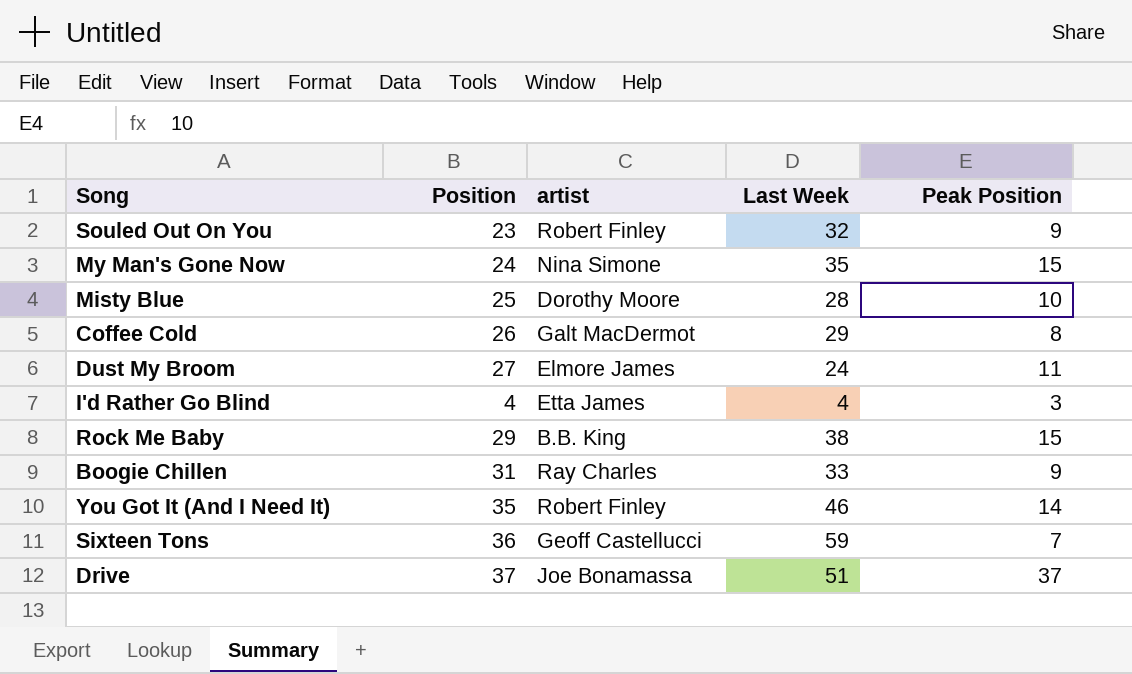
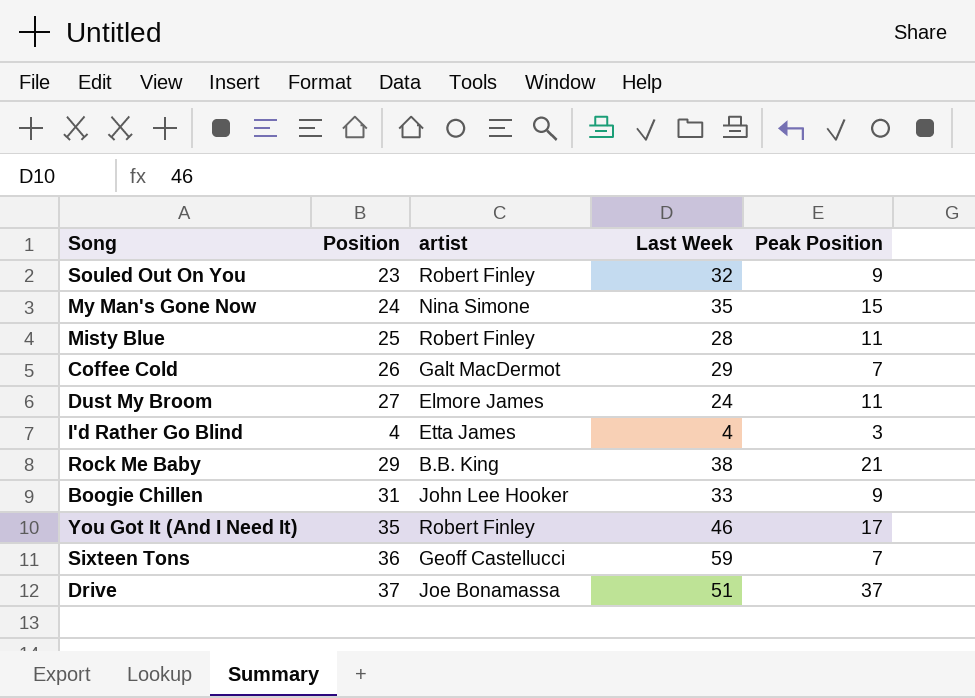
Misty Blue | artist: Dorothy Moore -> Robert Finley
Misty Blue | Peak Position: 10 -> 11
Coffee Cold | Peak Position: 8 -> 7
Rock Me Baby | Peak Position: 15 -> 21
Boogie Chillen | artist: Ray Charles -> John Lee Hooker
You Got It (And I Need It) | Peak Position: 14 -> 17

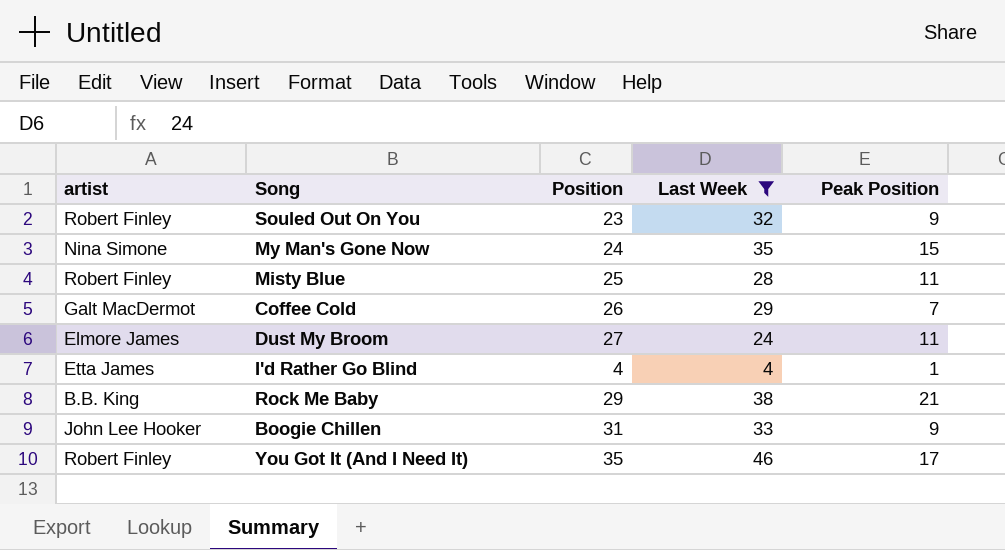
filter: none -> Last Week <= 46
column artist | position: 3 -> 1
I'd Rather Go Blind | Peak Position: 3 -> 1

